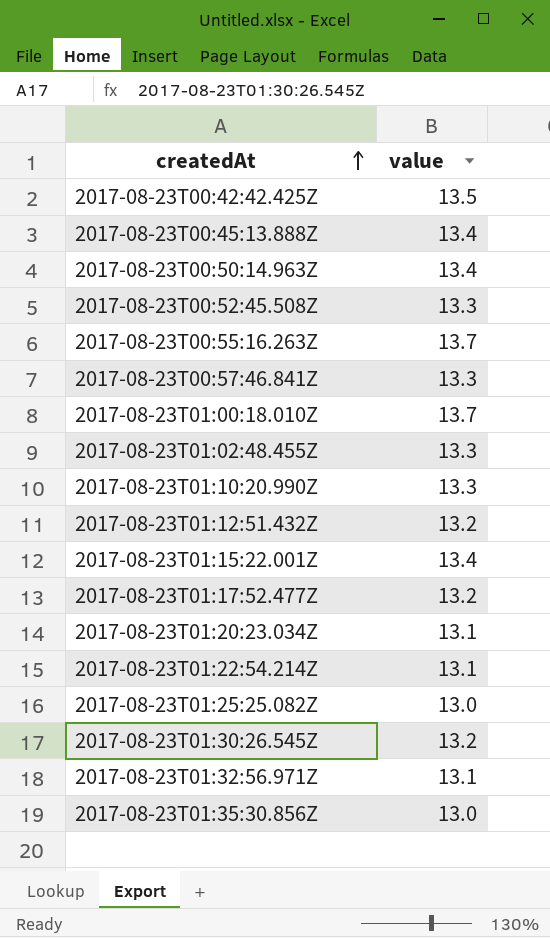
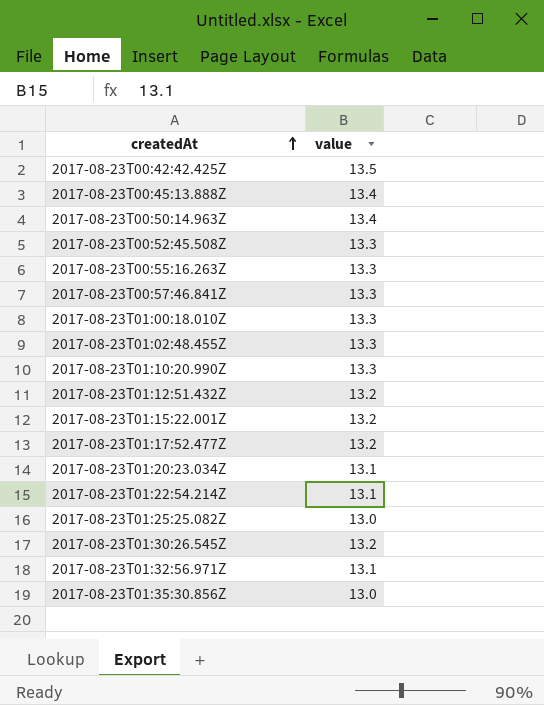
2017-08-23T00:55:16.263Z | value: 13.7 -> 13.3
2017-08-23T01:00:18.010Z | value: 13.7 -> 13.3
2017-08-23T01:15:22.001Z | value: 13.4 -> 13.2

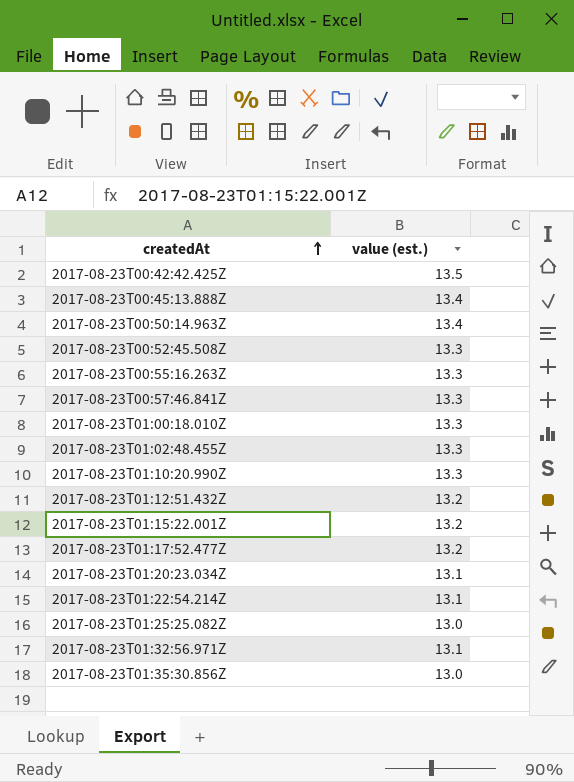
column name: value -> value (est.)
row 2017-08-23T01:30:26.545Z: 13.2 -> none

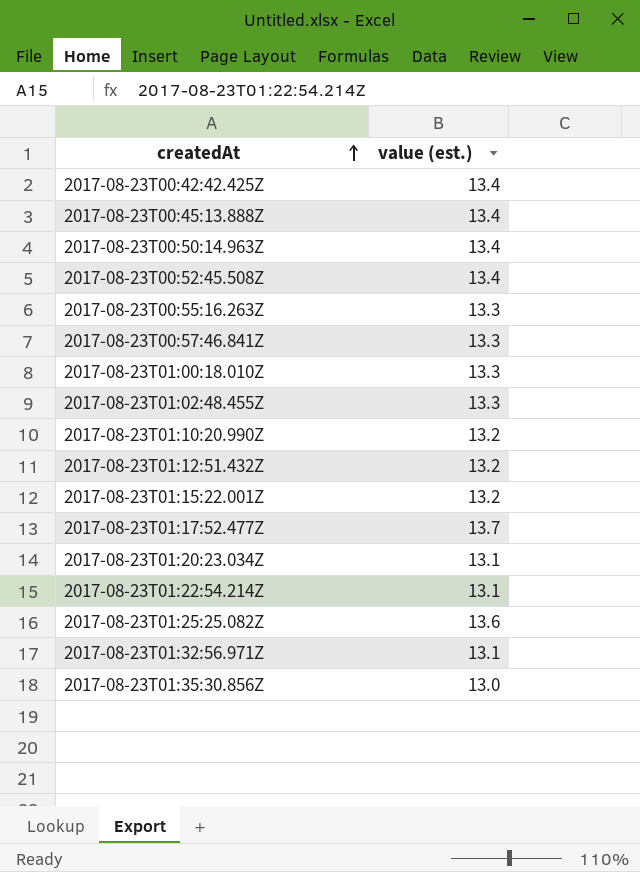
2017-08-23T00:42:42.425Z | value (est.): 13.5 -> 13.4
2017-08-23T00:52:45.508Z | value (est.): 13.3 -> 13.4
2017-08-23T01:10:20.990Z | value (est.): 13.3 -> 13.2
2017-08-23T01:17:52.477Z | value (est.): 13.2 -> 13.7
2017-08-23T01:25:25.082Z | value (est.): 13.0 -> 13.6

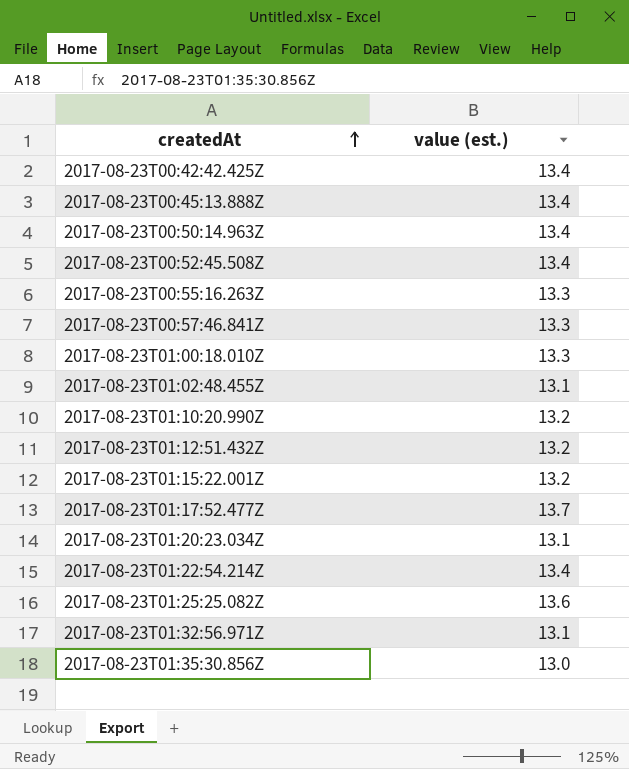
2017-08-23T01:02:48.455Z | value (est.): 13.3 -> 13.1
2017-08-23T01:22:54.214Z | value (est.): 13.1 -> 13.4

